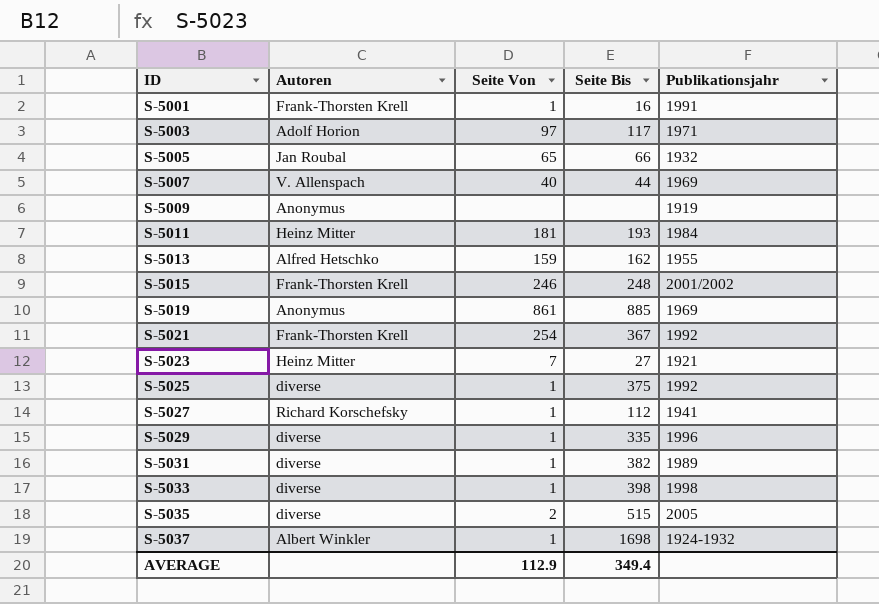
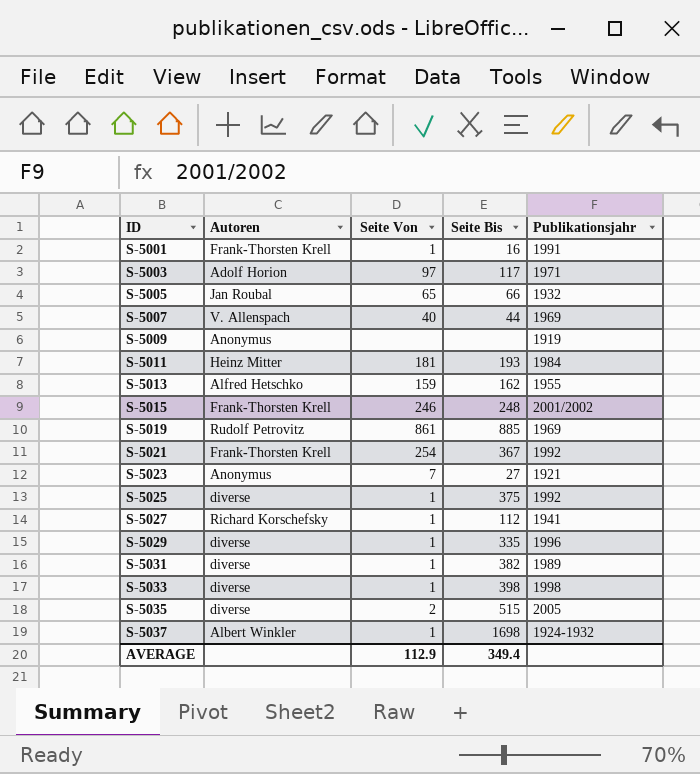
S-5019 | Autoren: Anonymus -> Rudolf Petrovitz
S-5023 | Autoren: Heinz Mitter -> Anonymus

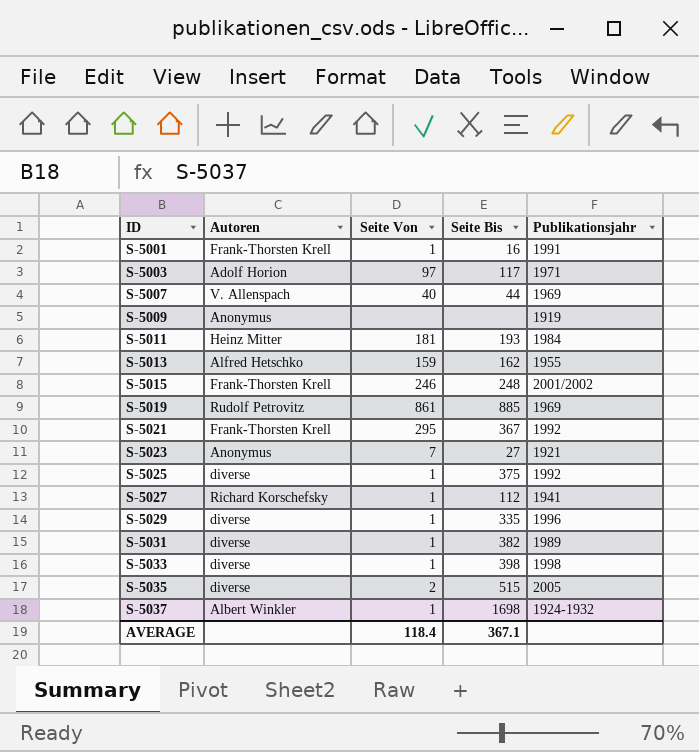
row S-5005: Jan Roubal | 65 | 66 | 1932 -> none
S-5021 | Seite Von: 254 -> 295
AVERAGE | Seite Von: 112.9 -> 118.4
AVERAGE | Seite Bis: 349.4 -> 367.1

